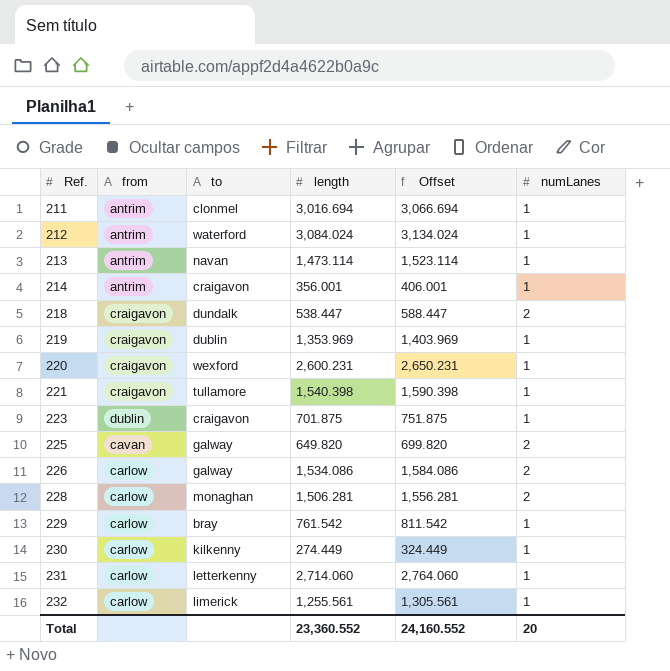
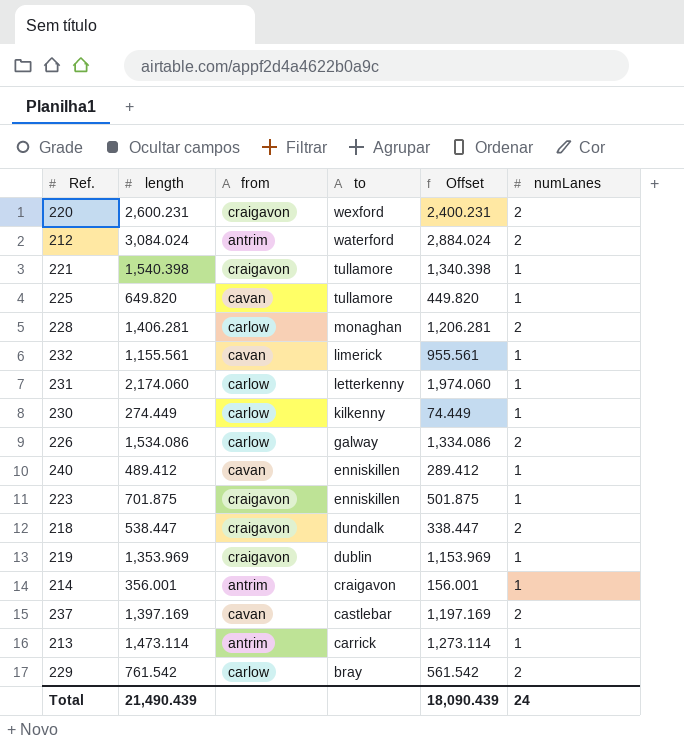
row order: Ref. ascending -> to descending
column length | position: 4 -> 2
column Offset | formula: [length] + 50 -> [length] - 200
row 211: antrim | clonmel | 3,016.694 | 3,066.694 | 1 -> none
220 | numLanes: 1 -> 2
212 | numLanes: 1 -> 2
225 | to: galway -> tullamore
225 | numLanes: 2 -> 1
228 | length: 1,506.281 -> 1,406.281
232 | length: 1,255.561 -> 1,155.561
232 | from: carlow -> cavan
231 | length: 2,714.060 -> 2,174.060
row 240: none -> 489.412 | cavan | enniskillen | 289.412 | 1
223 | from: dublin -> craigavon
223 | to: craigavon -> enniskillen
row 237: none -> 1,397.169 | cavan | castlebar | 1,197.169 | 2
213 | to: navan -> carrick
229 | numLanes: 1 -> 2
Total | length: 23,360.552 -> 21,490.439
Total | Offset: 24,160.552 -> 18,090.439
Total | numLanes: 20 -> 24

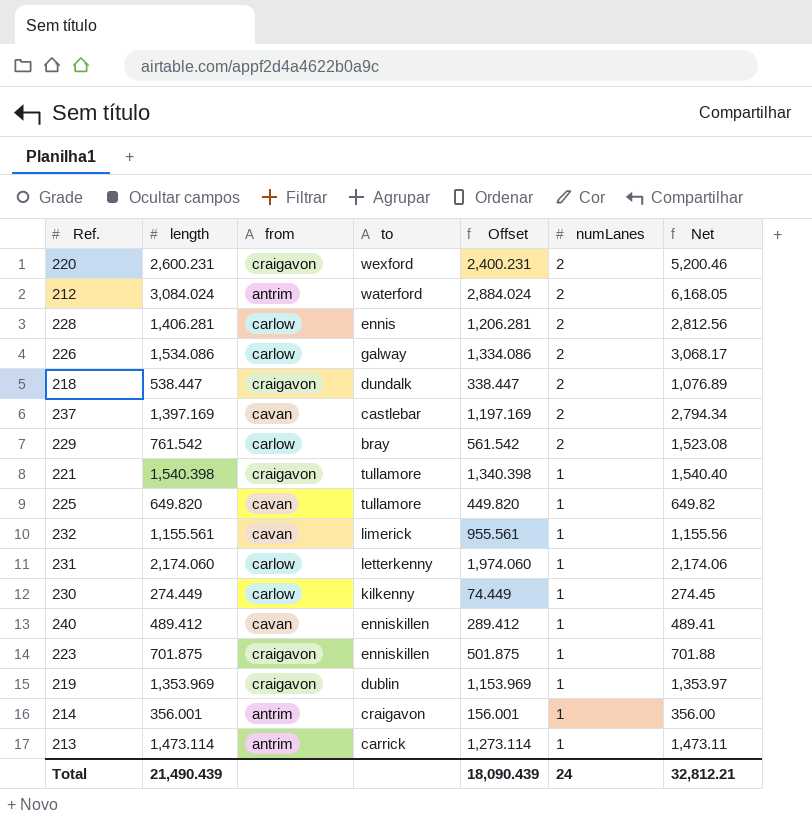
row order: to descending -> numLanes descending
column Net | formula: none -> [length] * [numLanes]
228 | to: monaghan -> ennis

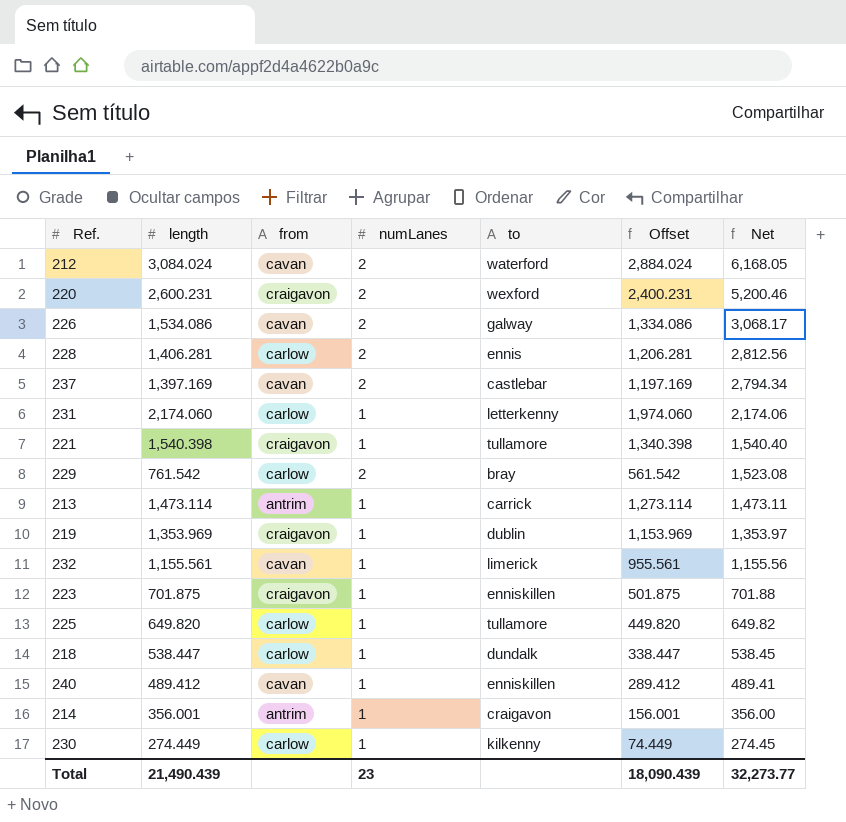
row order: numLanes descending -> Net descending
column numLanes | position: 6 -> 4
212 | from: antrim -> cavan
226 | from: carlow -> cavan
225 | from: cavan -> carlow
218 | from: craigavon -> carlow
218 | numLanes: 2 -> 1
218 | Net: 1,076.89 -> 538.45
Total | numLanes: 24 -> 23
Total | Net: 32,812.21 -> 32,273.77

